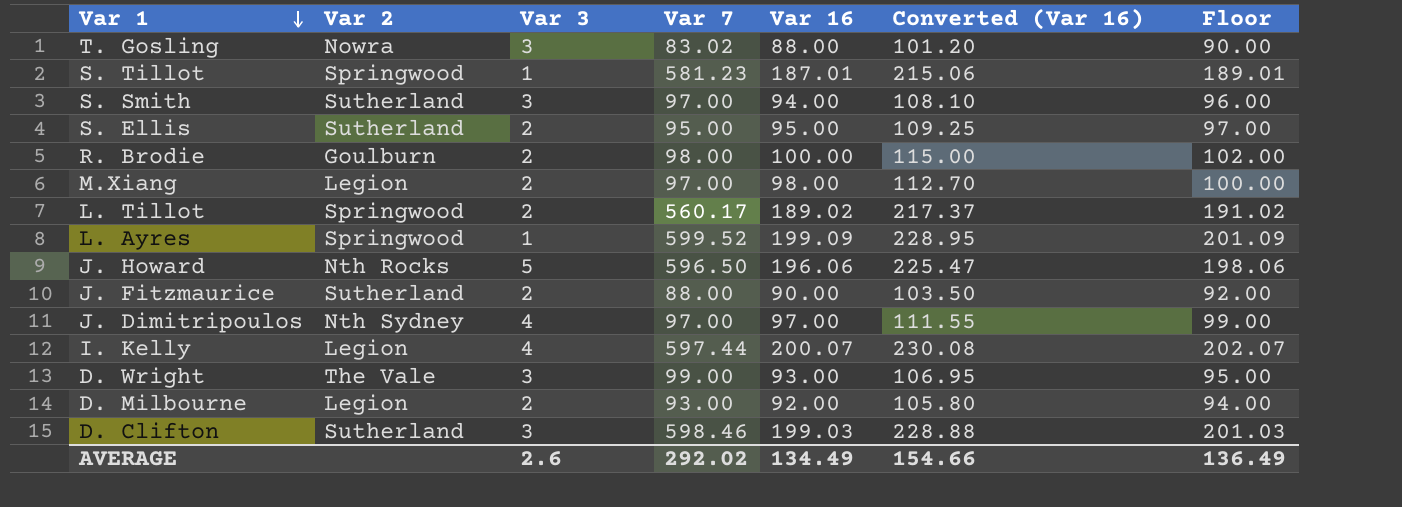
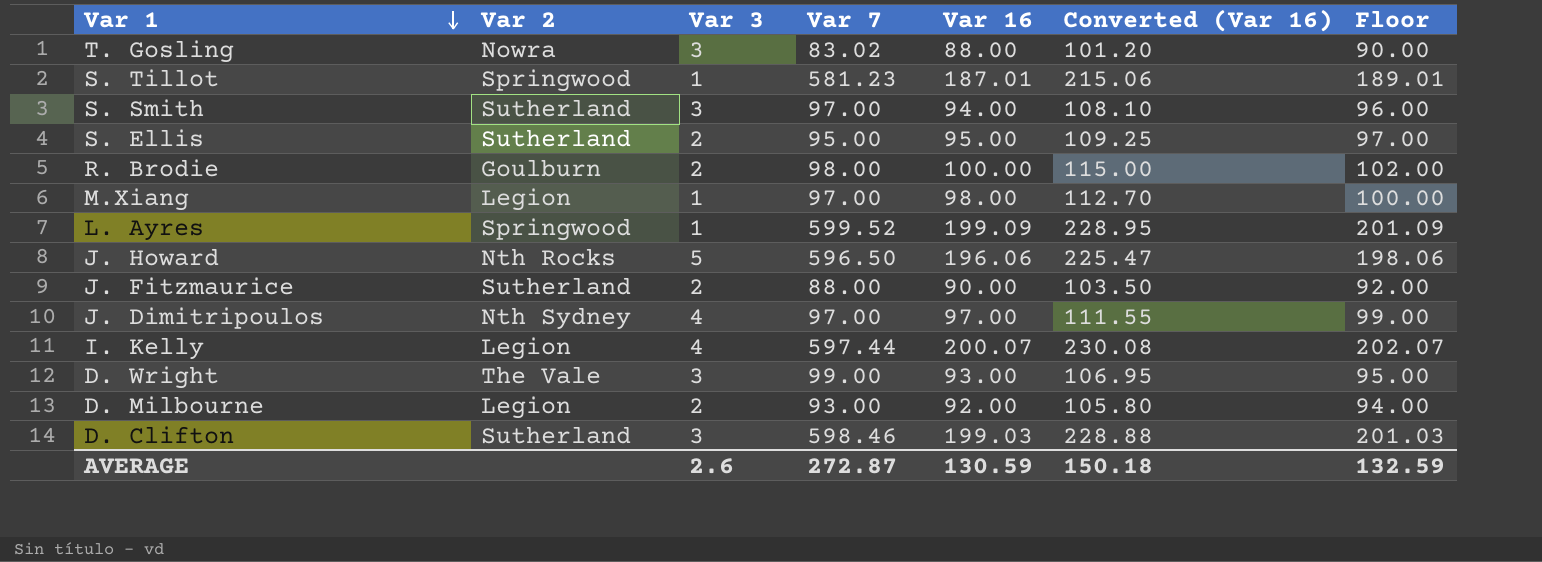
row L. Tillot: Springwood | 2 | 560.17 | 189.02 | 217.37 | 191.02 -> none
M.Xiang | Var 3: 2 -> 1
AVERAGE | Var 7: 292.02 -> 272.87
AVERAGE | Var 16: 134.49 -> 130.59
AVERAGE | Converted (Var 16): 154.66 -> 150.18
AVERAGE | Floor: 136.49 -> 132.59

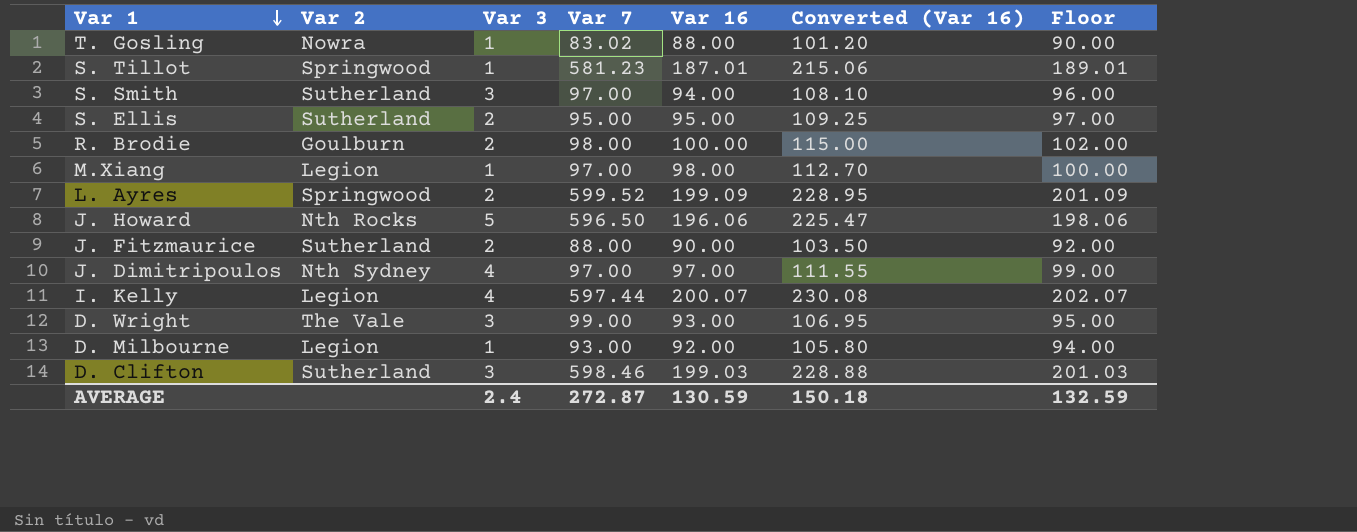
T. Gosling | Var 3: 3 -> 1
L. Ayres | Var 3: 1 -> 2
D. Milbourne | Var 3: 2 -> 1
AVERAGE | Var 3: 2.6 -> 2.4

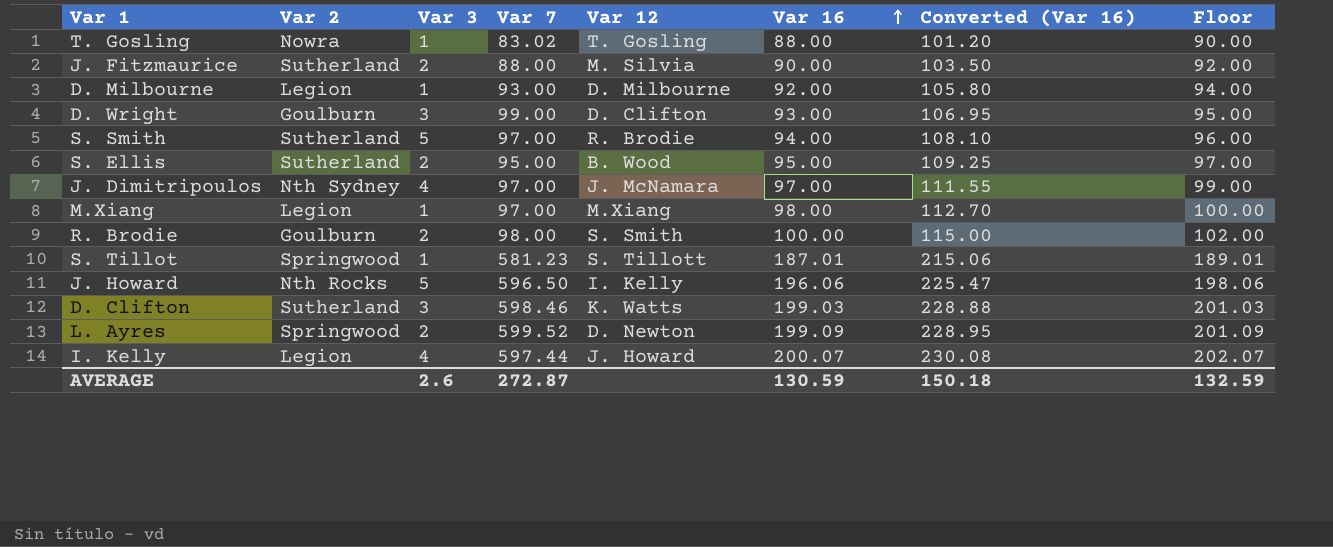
row order: Var 1 descending -> Var 16 ascending
column Var 12 | position: none -> 5
D. Wright | Var 2: The Vale -> Goulburn
S. Smith | Var 3: 3 -> 5
AVERAGE | Var 3: 2.4 -> 2.6

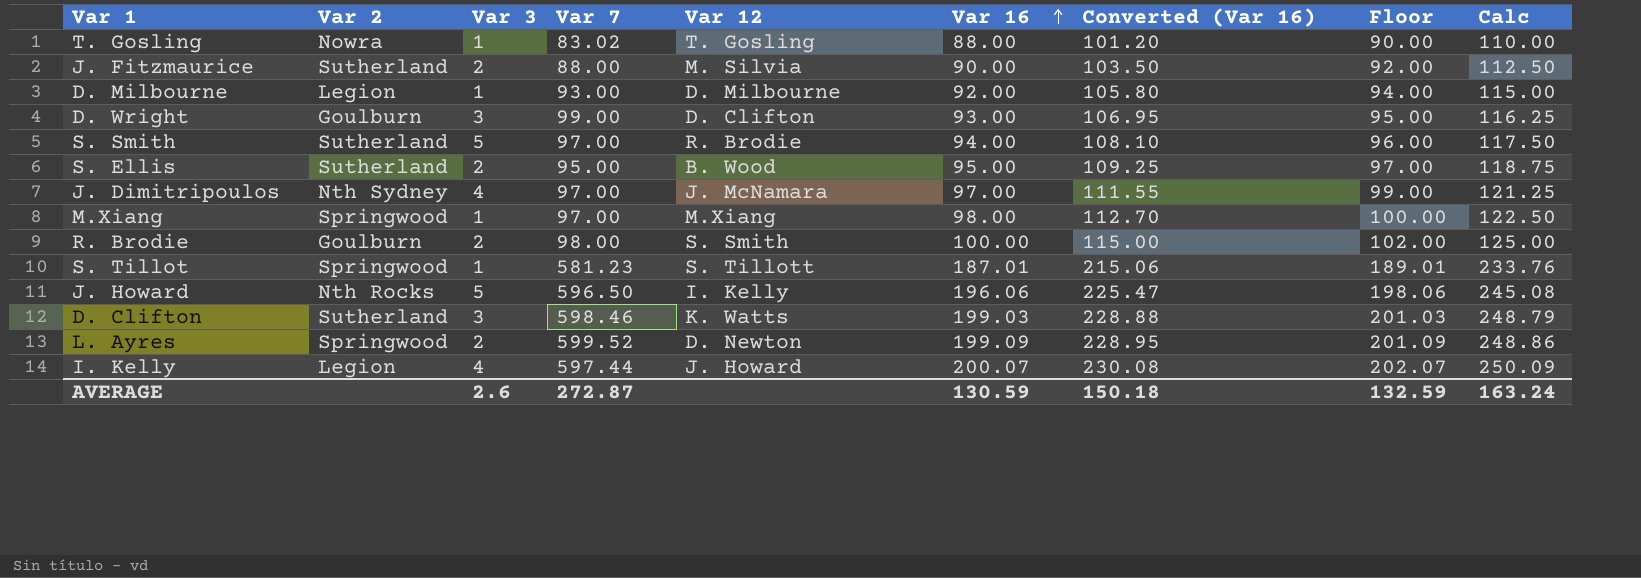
column Calc | formula: none -> [Var 16] * 1.25
M.Xiang | Var 2: Legion -> Springwood

